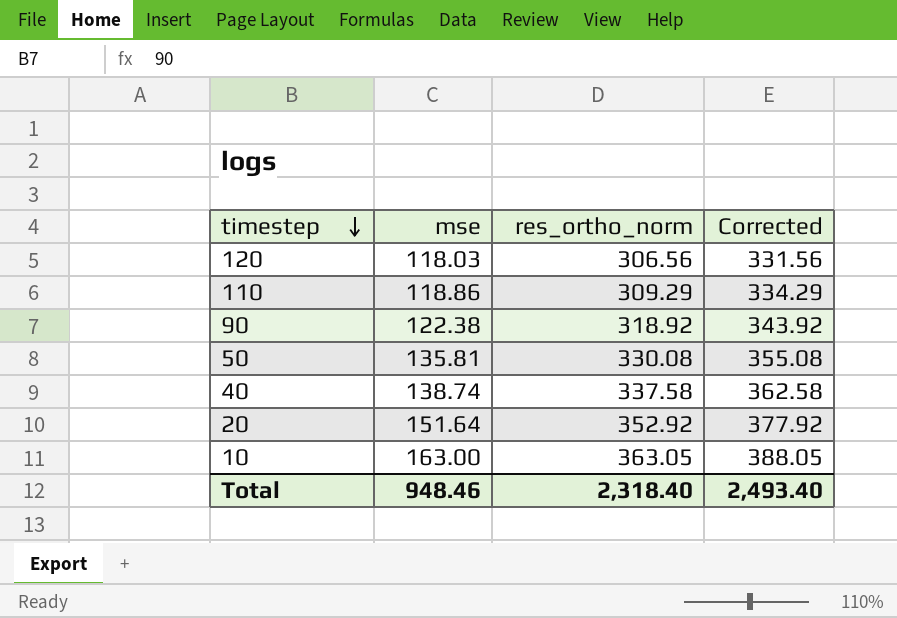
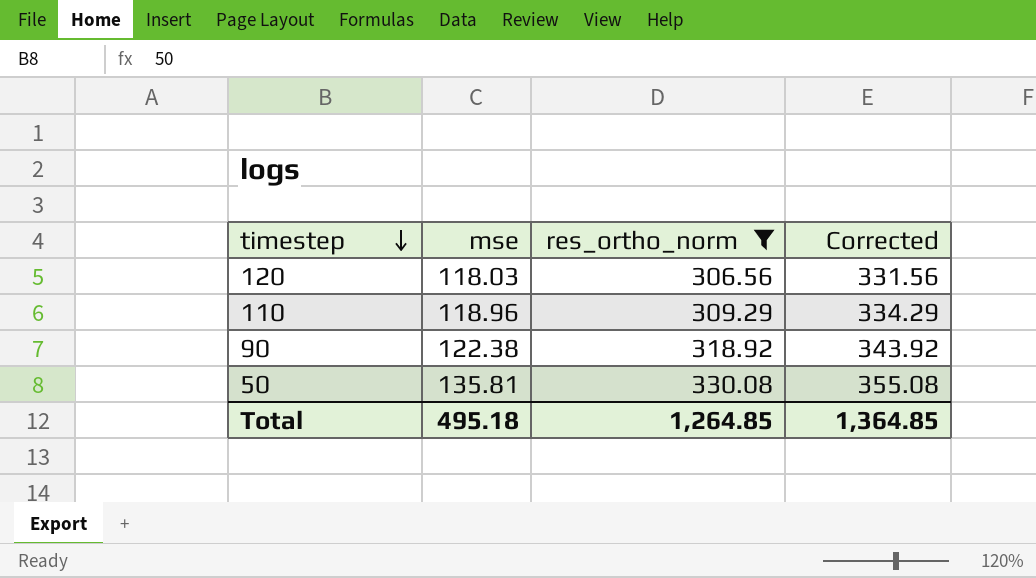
filter: none -> res_ortho_norm <= 330.08
110 | mse: 118.86 -> 118.96
Total | mse: 948.46 -> 495.18
Total | res_ortho_norm: 2,318.40 -> 1,264.85
Total | Corrected: 2,493.40 -> 1,364.85

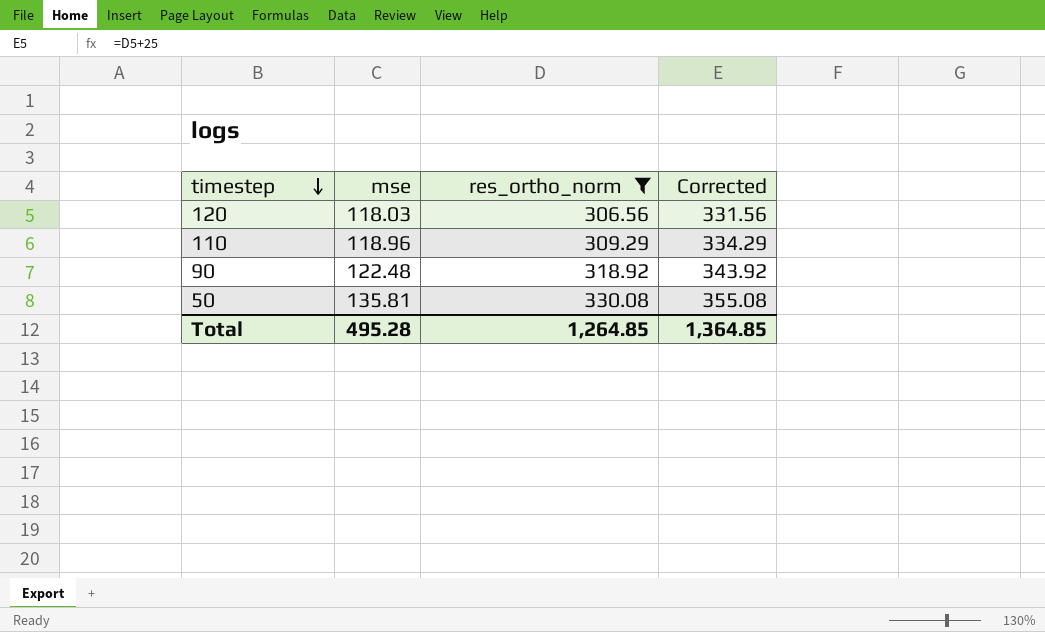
90 | mse: 122.38 -> 122.48
Total | mse: 495.18 -> 495.28

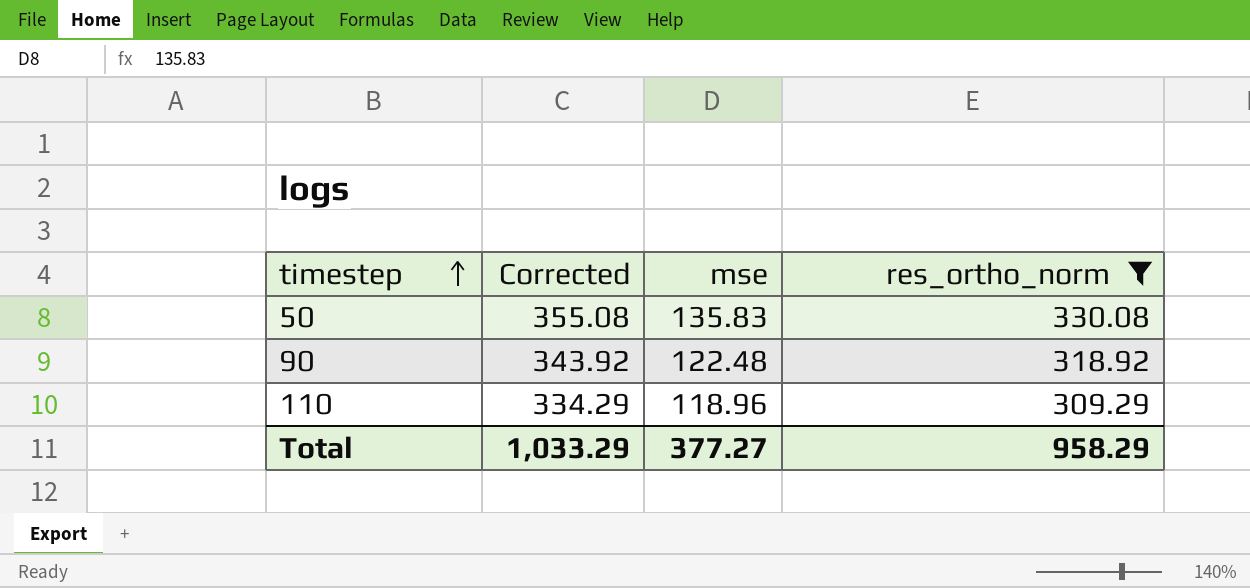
row order: timestep descending -> timestep ascending
column Corrected | position: 4 -> 2
row 120: 118.03 | 306.56 | 331.56 -> none
50 | mse: 135.81 -> 135.83
Total | Corrected: 1,364.85 -> 1,033.29
Total | mse: 495.28 -> 377.27
Total | res_ortho_norm: 1,264.85 -> 958.29

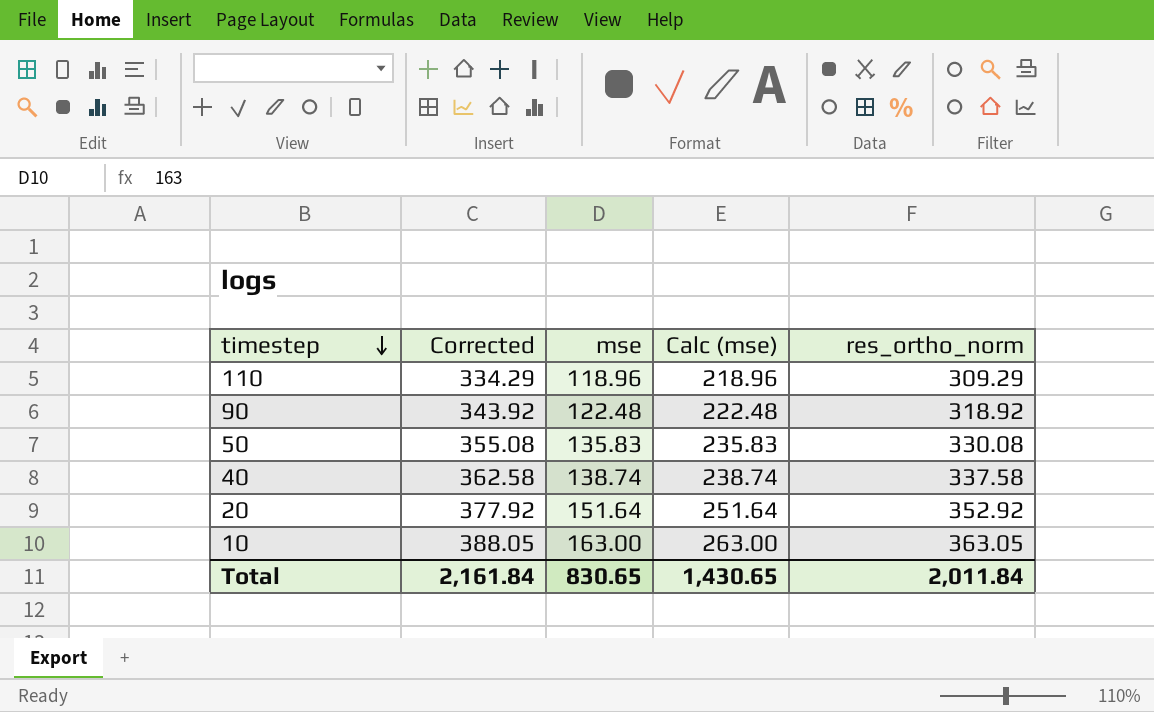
filter: res_ortho_norm <= 330.08 -> none
row order: timestep ascending -> timestep descending
column Calc (mse) | formula: none -> [mse] + 100
Total | Corrected: 1,033.29 -> 2,161.84
Total | mse: 377.27 -> 830.65
Total | res_ortho_norm: 958.29 -> 2,011.84

